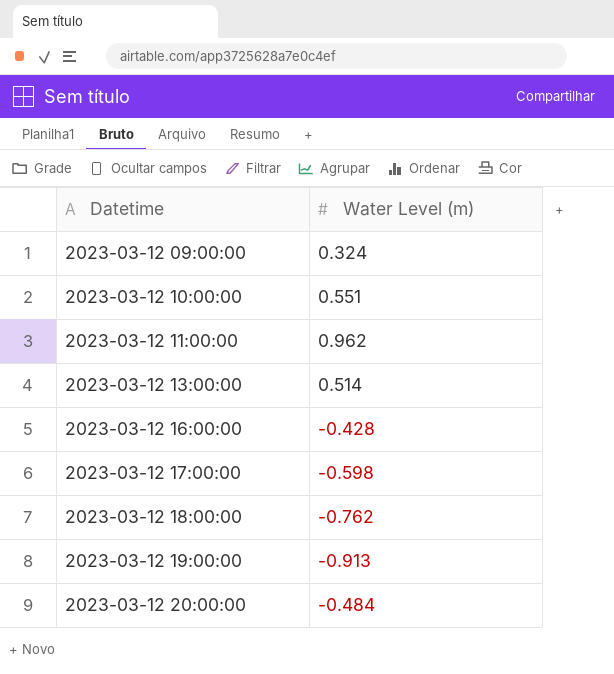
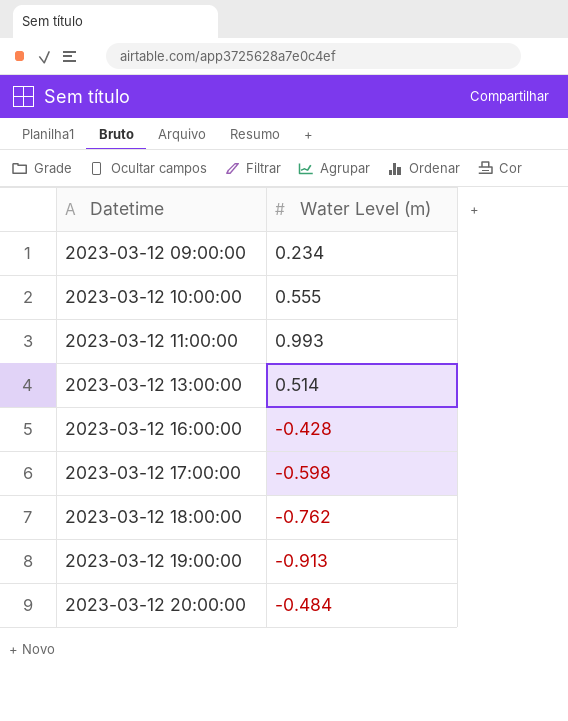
2023-03-12 09:00:00 | Water Level (m): 0.324 -> 0.234
2023-03-12 10:00:00 | Water Level (m): 0.551 -> 0.555
2023-03-12 11:00:00 | Water Level (m): 0.962 -> 0.993

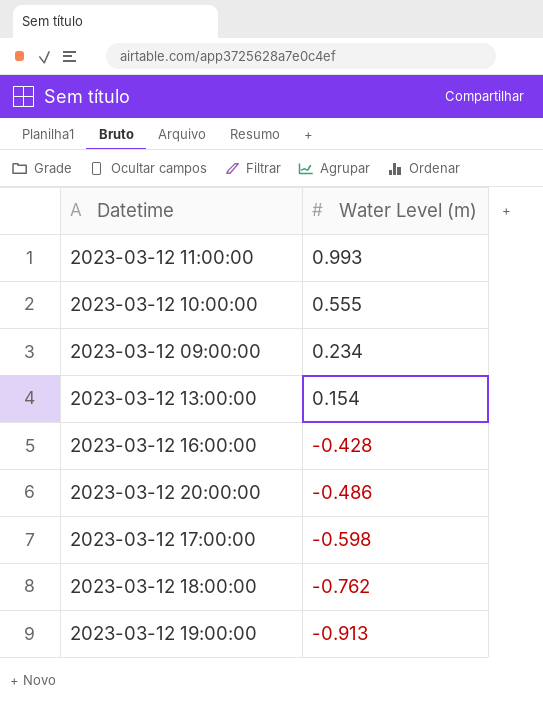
row order: Datetime ascending -> Water Level (m) descending
2023-03-12 13:00:00 | Water Level (m): 0.514 -> 0.154
2023-03-12 20:00:00 | Water Level (m): -0.484 -> -0.486

